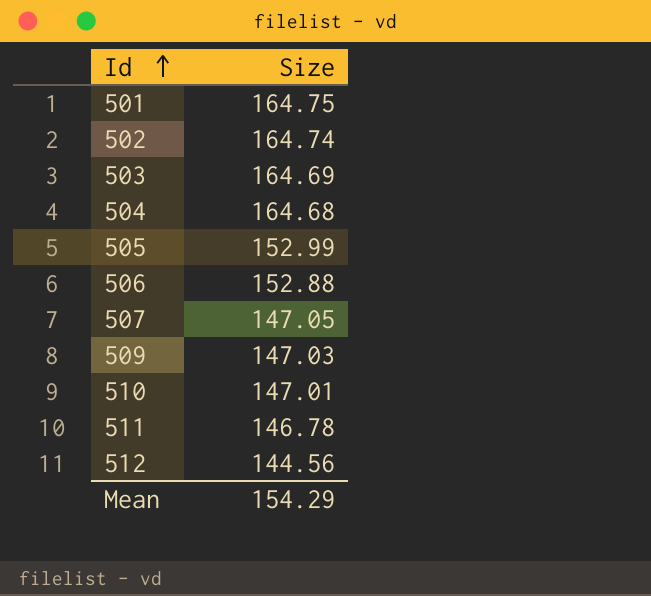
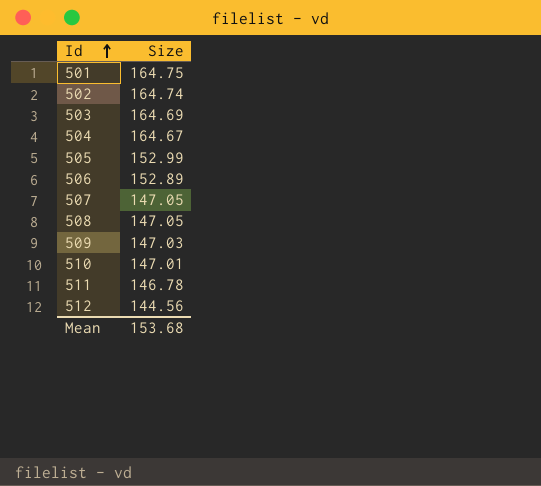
504 | Size: 164.68 -> 164.67
506 | Size: 152.88 -> 152.89
row 508: none -> 147.05
Mean | Size: 154.29 -> 153.68

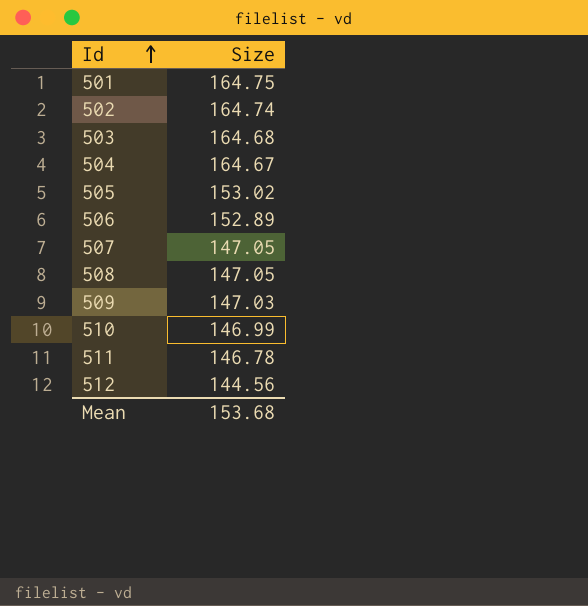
503 | Size: 164.69 -> 164.68
505 | Size: 152.99 -> 153.02
510 | Size: 147.01 -> 146.99

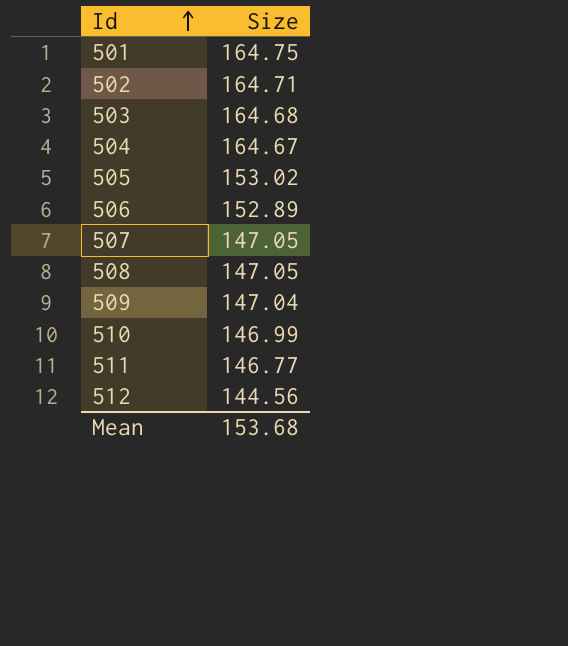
502 | Size: 164.74 -> 164.71
509 | Size: 147.03 -> 147.04
511 | Size: 146.78 -> 146.77

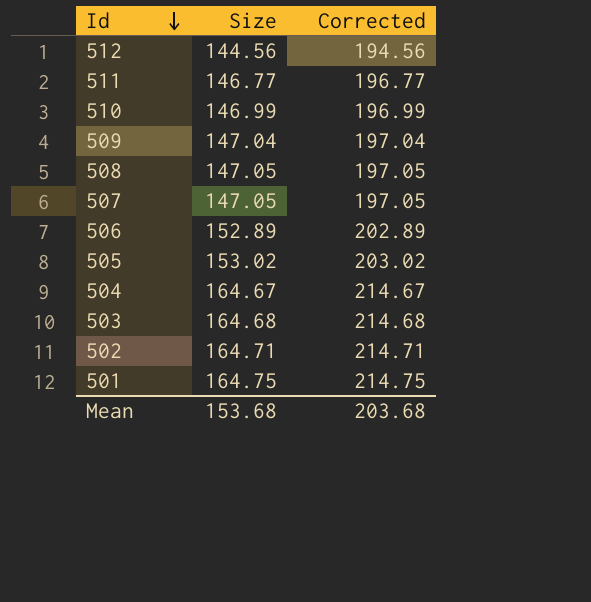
row order: Id ascending -> Id descending
column Corrected | formula: none -> [Size] + 50

